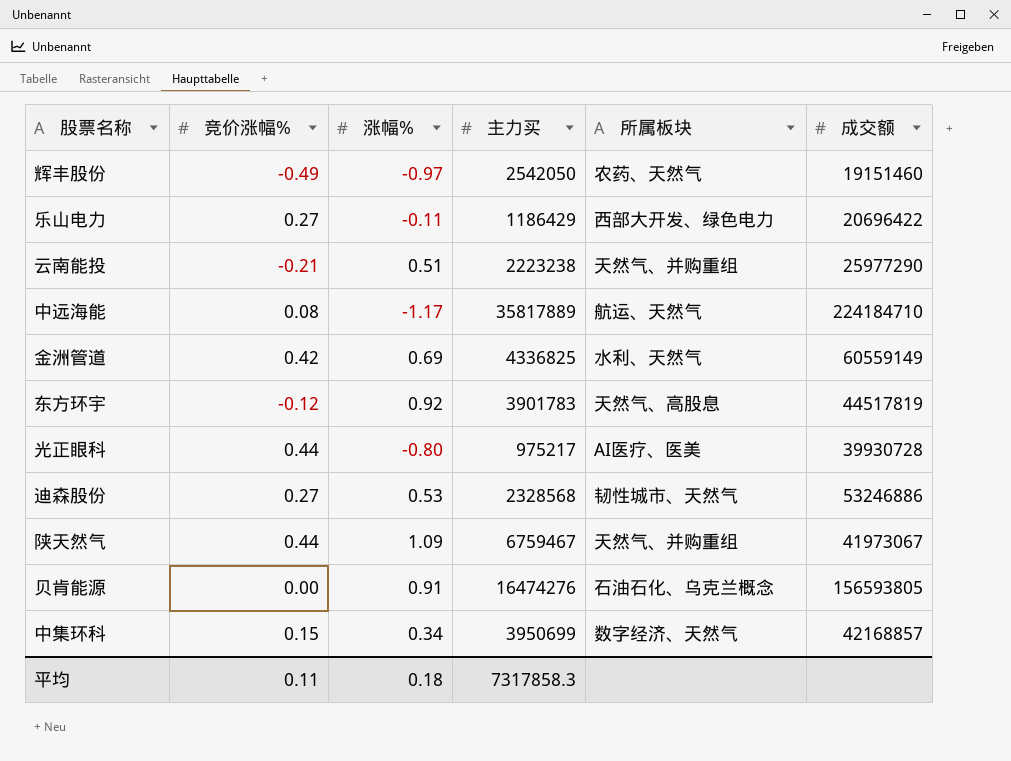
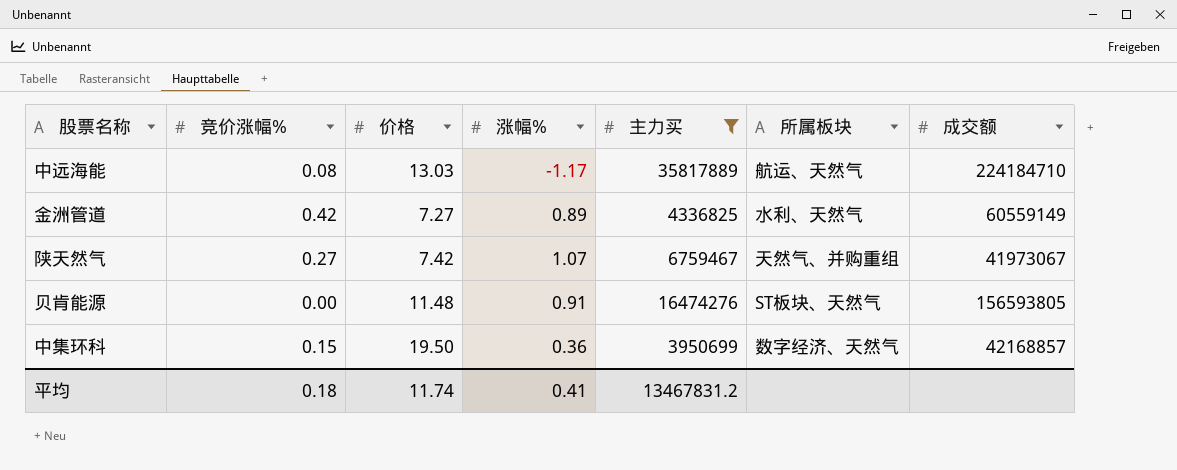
filter: none -> 主力买 >= 3950699
column 价格 | position: none -> 3
金洲管道 | 涨幅%: 0.69 -> 0.89
陕天然气 | 竞价涨幅%: 0.44 -> 0.27
陕天然气 | 涨幅%: 1.09 -> 1.07
贝肯能源 | 所属板块: 石油石化、乌克兰概念 -> ST板块、天然气
中集环科 | 涨幅%: 0.34 -> 0.36
平均 | 竞价涨幅%: 0.11 -> 0.18
平均 | 涨幅%: 0.18 -> 0.41
平均 | 主力买: 7317858.3 -> 13467831.2

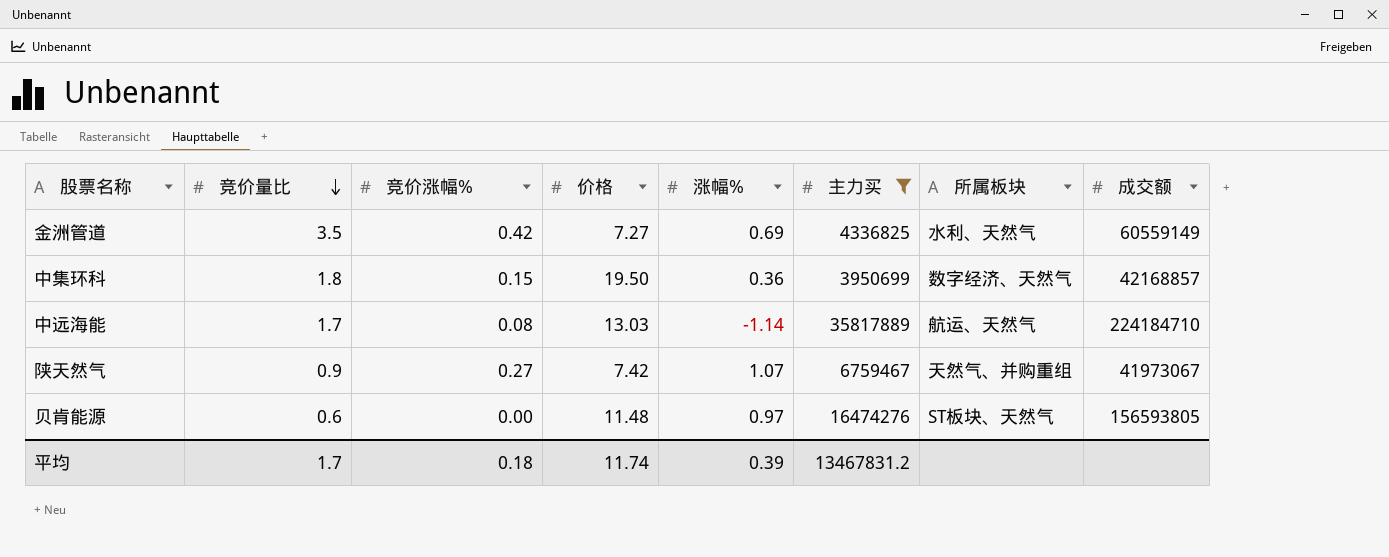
row order: none -> 竞价量比 descending
column 竞价量比 | position: none -> 2
金洲管道 | 涨幅%: 0.89 -> 0.69
中远海能 | 涨幅%: -1.17 -> -1.14
贝肯能源 | 涨幅%: 0.91 -> 0.97
平均 | 涨幅%: 0.41 -> 0.39

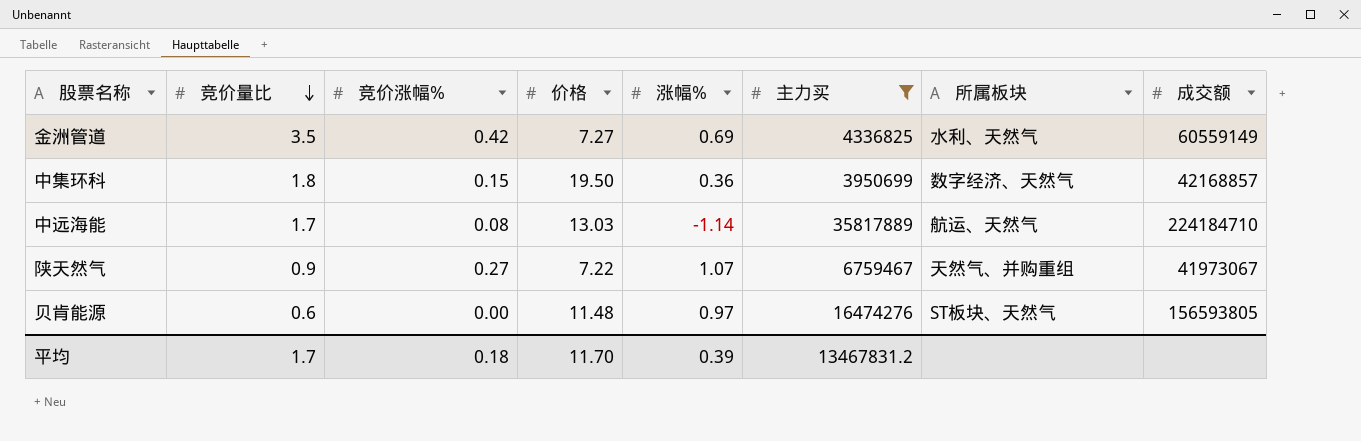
陕天然气 | 价格: 7.42 -> 7.22
平均 | 价格: 11.74 -> 11.70

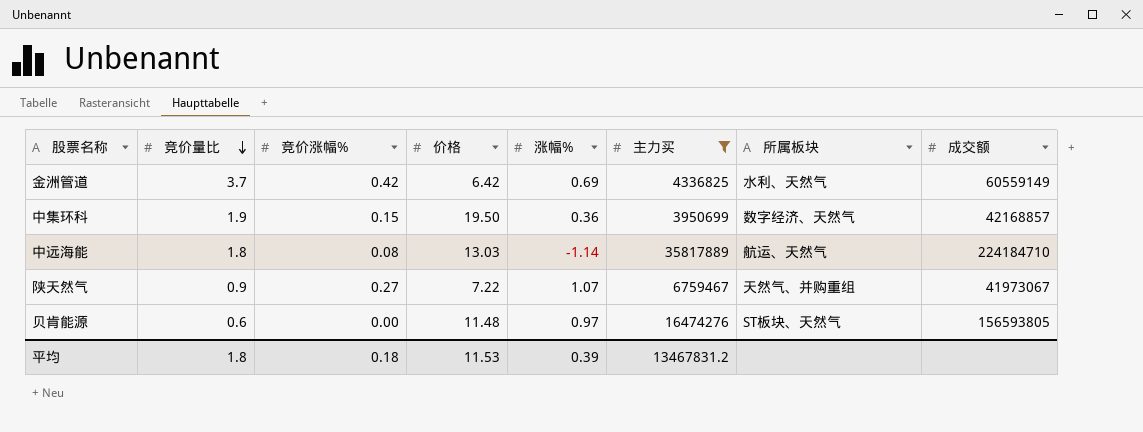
金洲管道 | 竞价量比: 3.5 -> 3.7
金洲管道 | 价格: 7.27 -> 6.42
中集环科 | 竞价量比: 1.8 -> 1.9
中远海能 | 竞价量比: 1.7 -> 1.8
平均 | 竞价量比: 1.7 -> 1.8
平均 | 价格: 11.70 -> 11.53

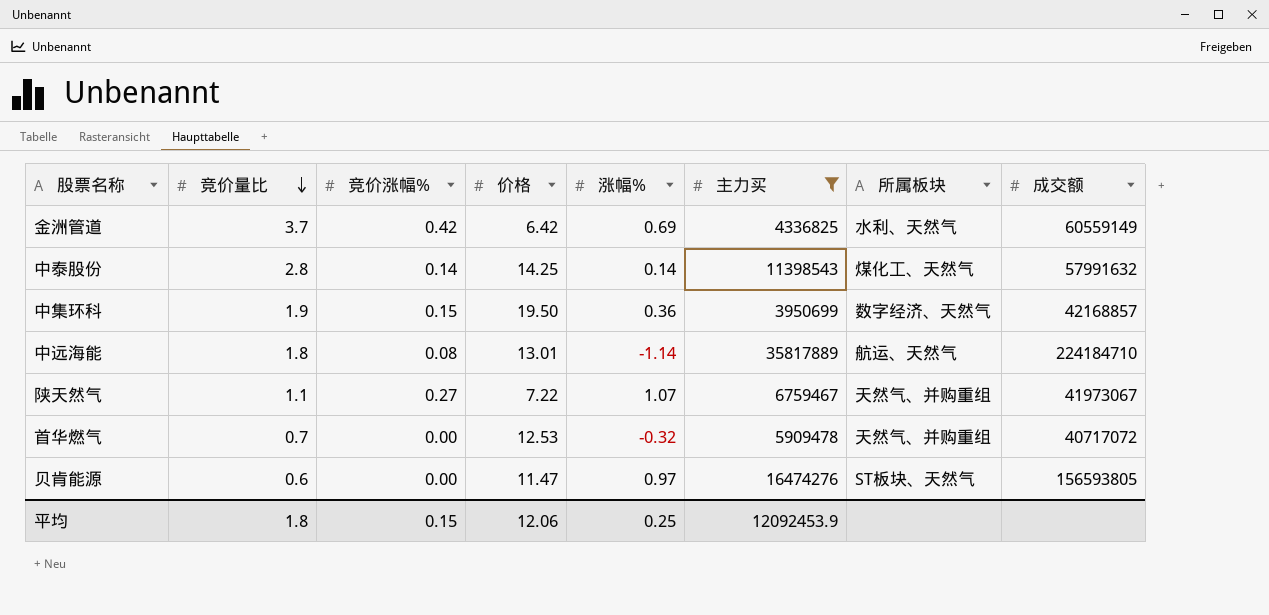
row 中泰股份: none -> 2.8 | 0.14 | 14.25 | 0.14 | 11398543 | 煤化工、天然气 | 57991632
中远海能 | 价格: 13.03 -> 13.01
陕天然气 | 竞价量比: 0.9 -> 1.1
row 首华燃气: none -> 0.7 | 0.00 | 12.53 | -0.32 | 5909478 | 天然气、并购重组 | 40717072
贝肯能源 | 价格: 11.48 -> 11.47
平均 | 竞价涨幅%: 0.18 -> 0.15
平均 | 价格: 11.53 -> 12.06
平均 | 涨幅%: 0.39 -> 0.25
平均 | 主力买: 13467831.2 -> 12092453.9

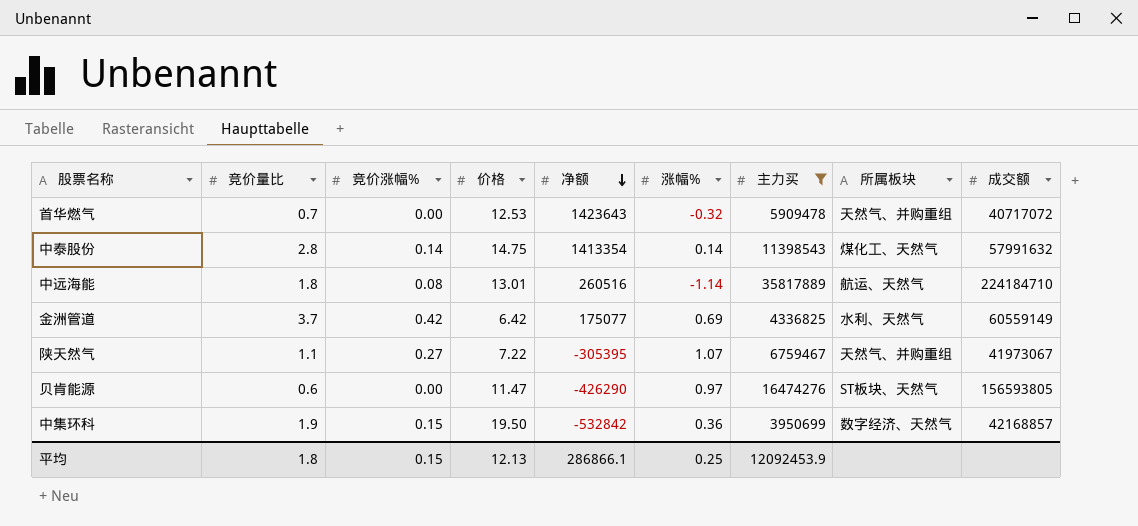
row order: 竞价量比 descending -> 净额 descending
column 净额 | position: none -> 5
中泰股份 | 价格: 14.25 -> 14.75
平均 | 价格: 12.06 -> 12.13

